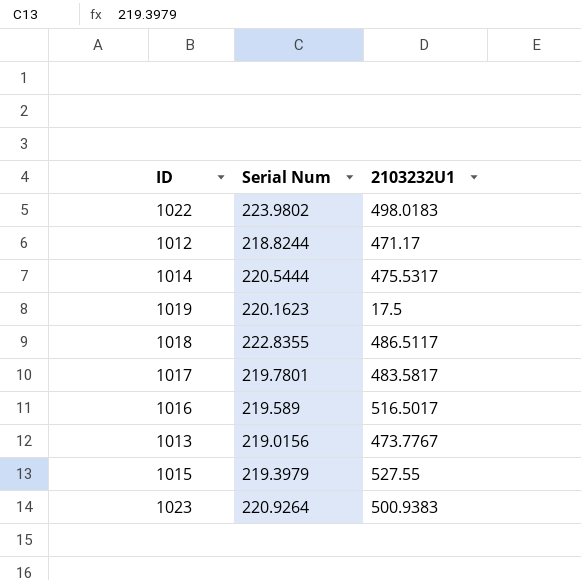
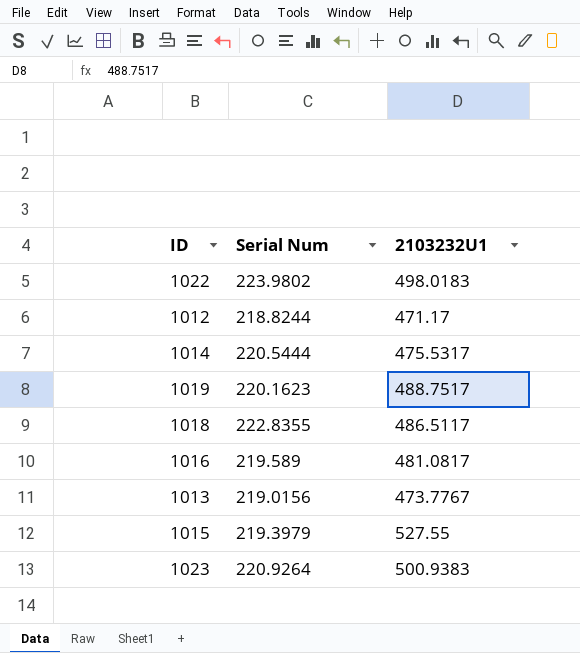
row 1017: 219.7801 | 483.5817 -> none
1019 | 2103232U1: 17.5 -> 488.7517
1016 | 2103232U1: 516.5017 -> 481.0817

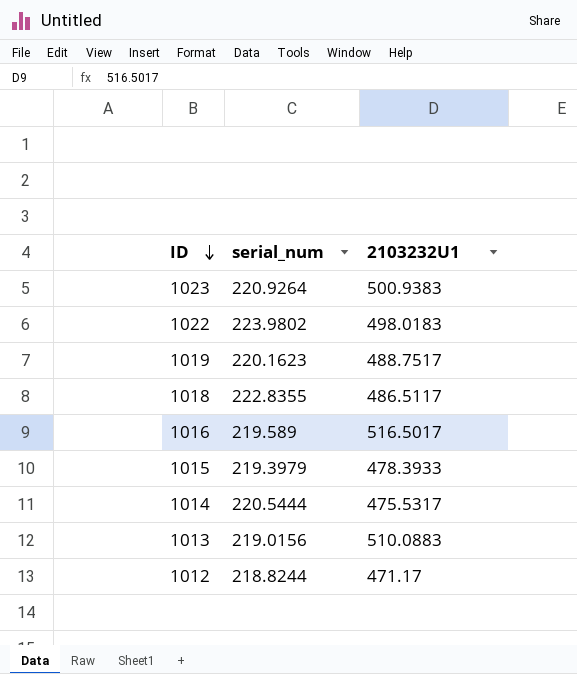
row order: none -> ID descending
column name: Serial Num -> serial_num
1016 | 2103232U1: 481.0817 -> 516.5017
1015 | 2103232U1: 527.55 -> 478.3933
1013 | 2103232U1: 473.7767 -> 510.0883

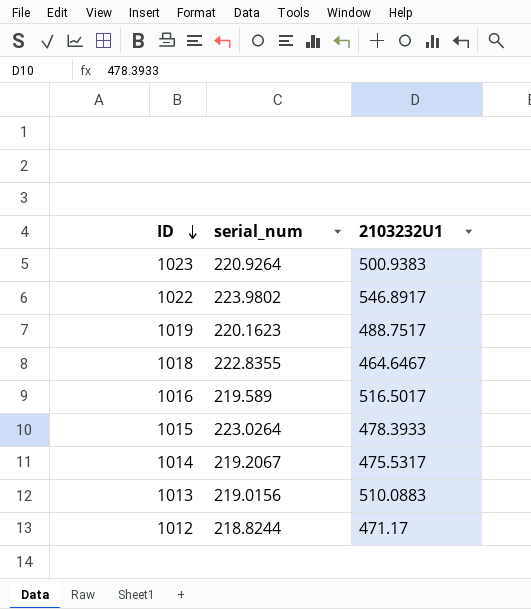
1022 | 2103232U1: 498.0183 -> 546.8917
1018 | 2103232U1: 486.5117 -> 464.6467
1015 | serial_num: 219.3979 -> 223.0264
1014 | serial_num: 220.5444 -> 219.2067

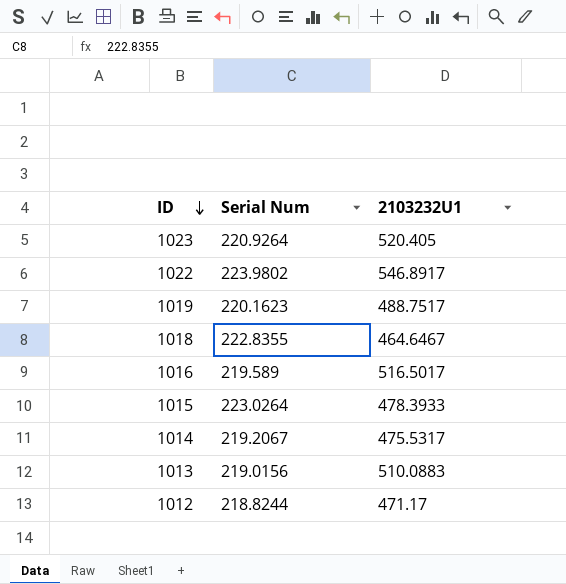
column name: serial_num -> Serial Num
1023 | 2103232U1: 500.9383 -> 520.405

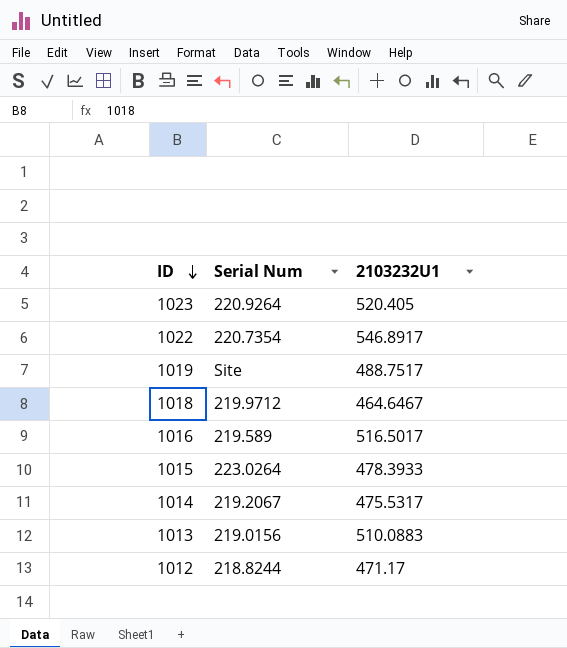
1022 | Serial Num: 223.9802 -> 220.7354
1019 | Serial Num: 220.1623 -> Site
1018 | Serial Num: 222.8355 -> 219.9712

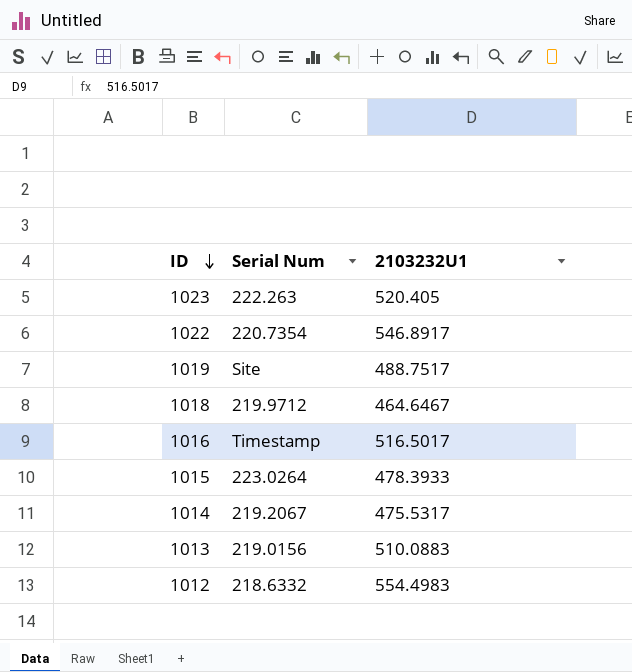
1023 | Serial Num: 220.9264 -> 222.263
1016 | Serial Num: 219.589 -> Timestamp
1012 | Serial Num: 218.8244 -> 218.6332
1012 | 2103232U1: 471.17 -> 554.4983

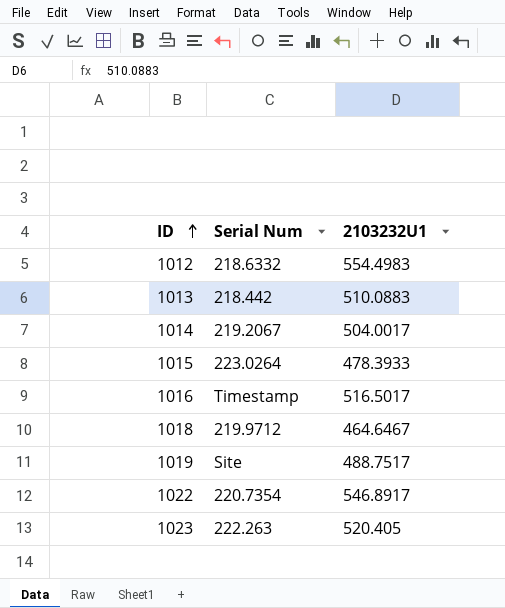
row order: ID descending -> ID ascending
1013 | Serial Num: 219.0156 -> 218.442
1014 | 2103232U1: 475.5317 -> 504.0017

